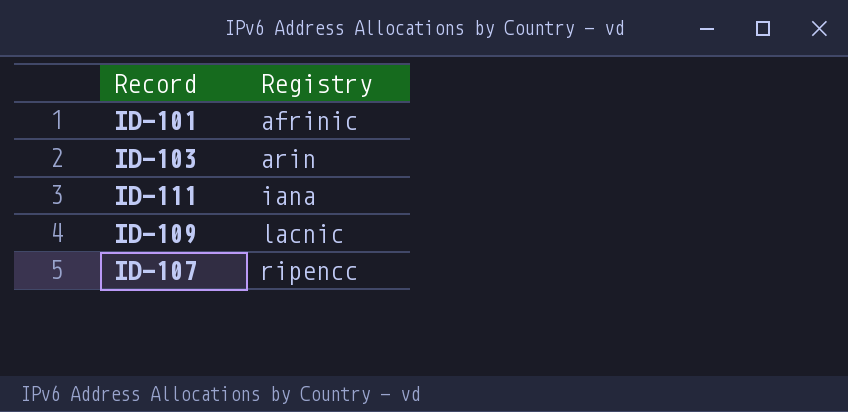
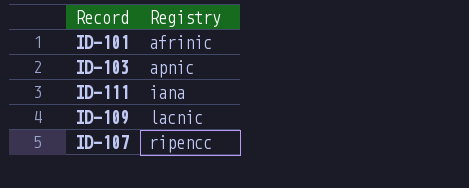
ID-103 | Registry: arin -> apnic

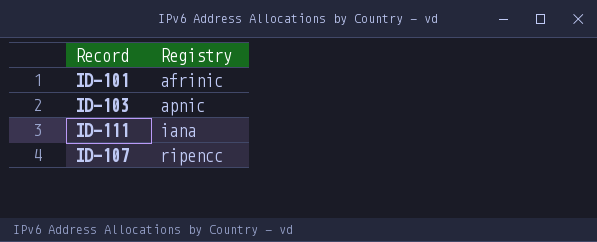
row ID-109: lacnic -> none

